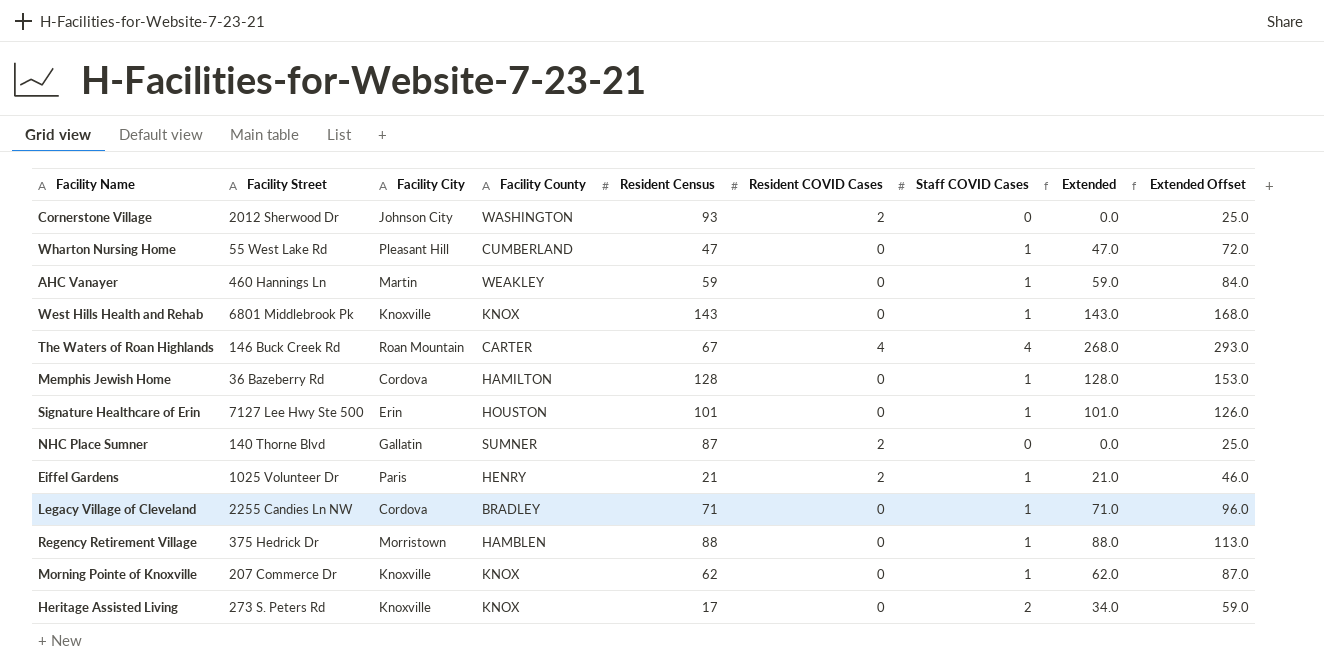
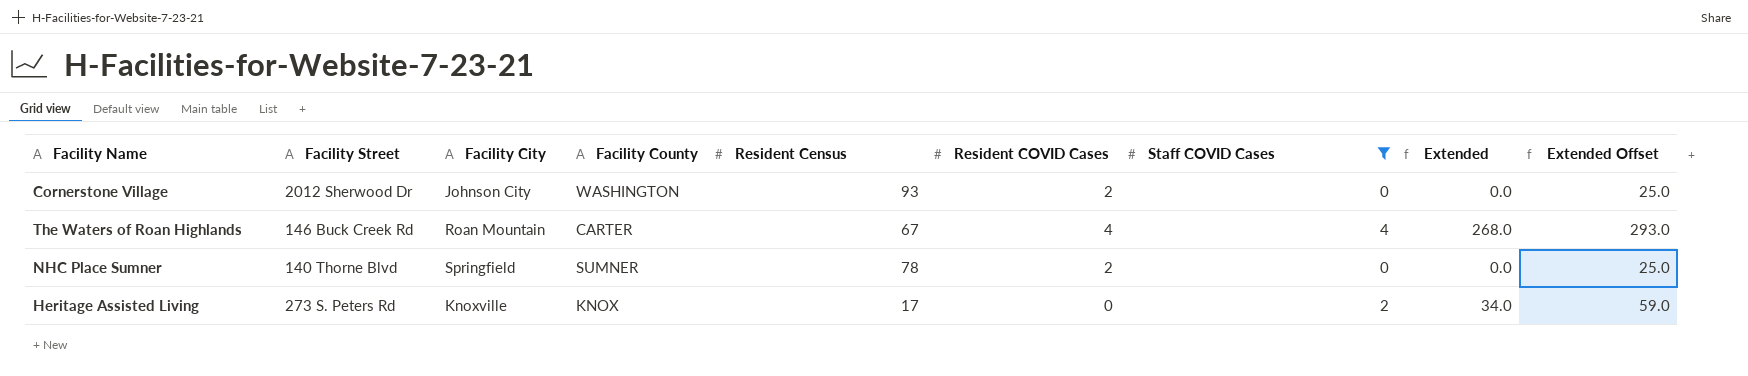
filter: none -> Staff COVID Cases != 1
NHC Place Sumner | Facility City: Gallatin -> Springfield
NHC Place Sumner | Resident Census: 87 -> 78

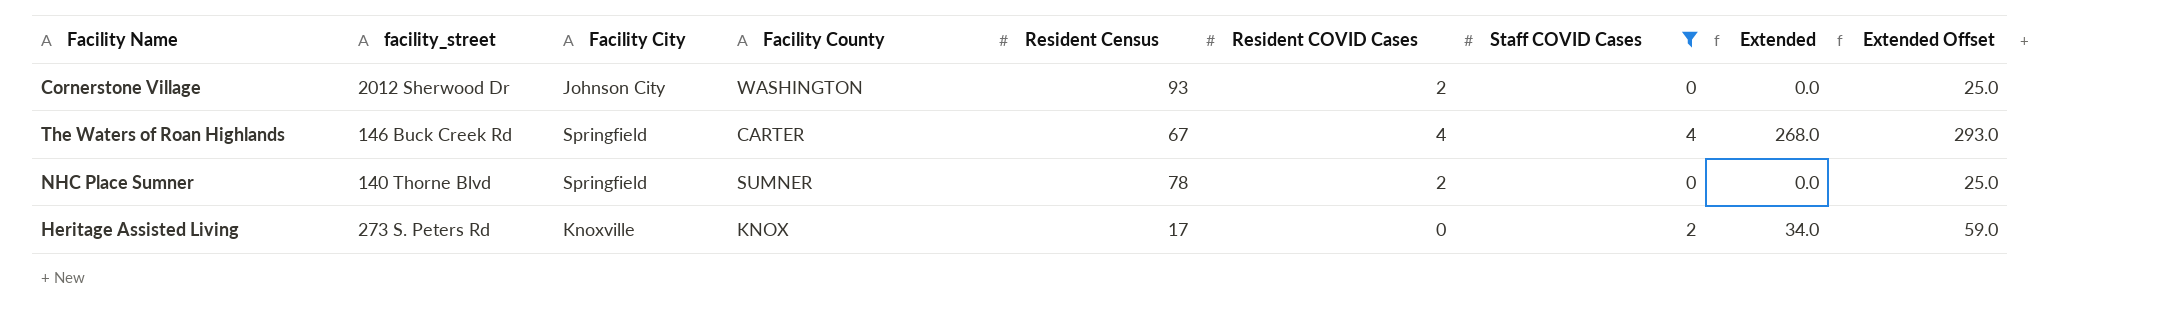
column name: Facility Street -> facility_street
The Waters of Roan Highlands | Facility City: Roan Mountain -> Springfield

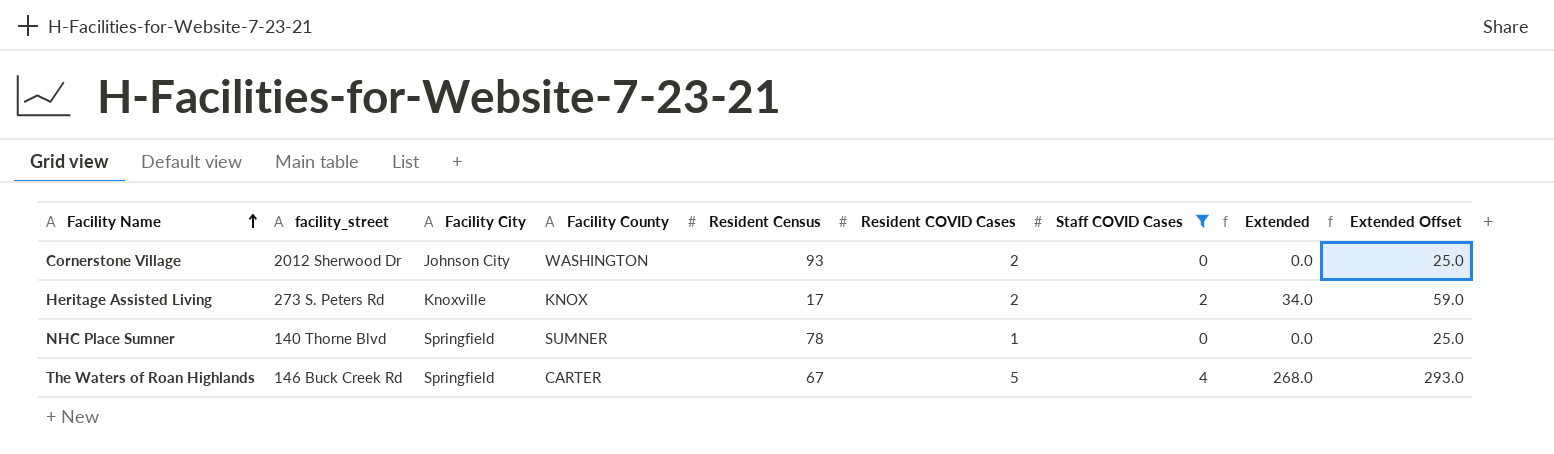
row order: none -> Facility Name ascending
Heritage Assisted Living | Resident COVID Cases: 0 -> 2
NHC Place Sumner | Resident COVID Cases: 2 -> 1
The Waters of Roan Highlands | Resident COVID Cases: 4 -> 5

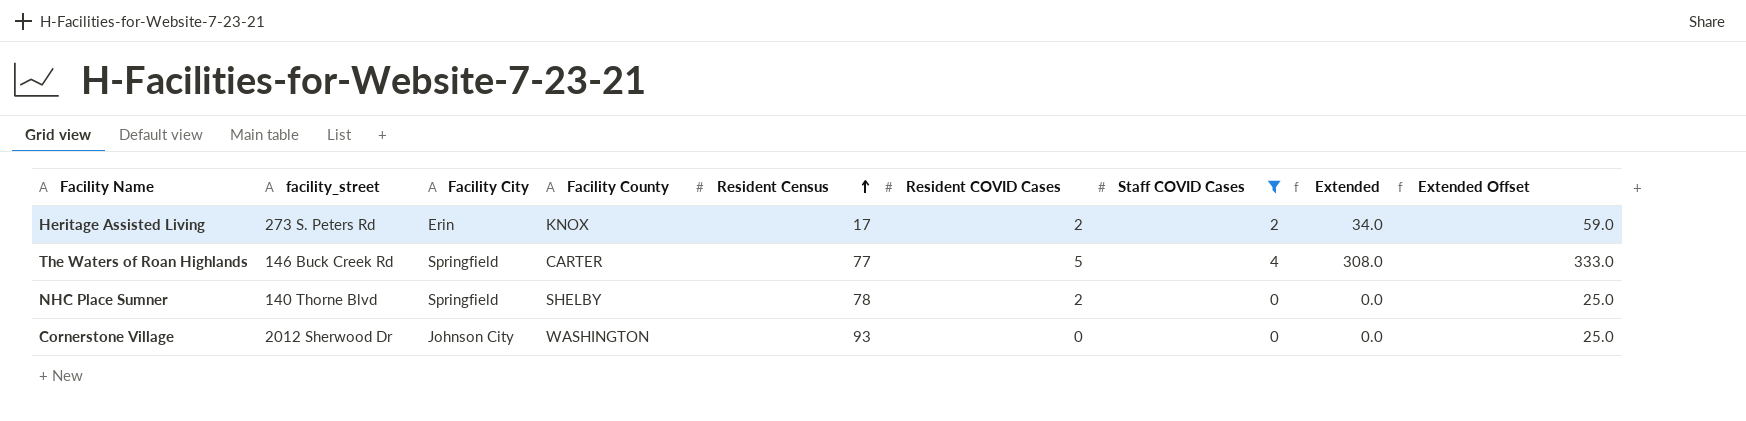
row order: Facility Name ascending -> Resident Census ascending
Heritage Assisted Living | Facility City: Knoxville -> Erin
The Waters of Roan Highlands | Resident Census: 67 -> 77
The Waters of Roan Highlands | Extended: 268.0 -> 308.0
The Waters of Roan Highlands | Extended Offset: 293.0 -> 333.0
NHC Place Sumner | Facility County: SUMNER -> SHELBY
NHC Place Sumner | Resident COVID Cases: 1 -> 2
Cornerstone Village | Resident COVID Cases: 2 -> 0

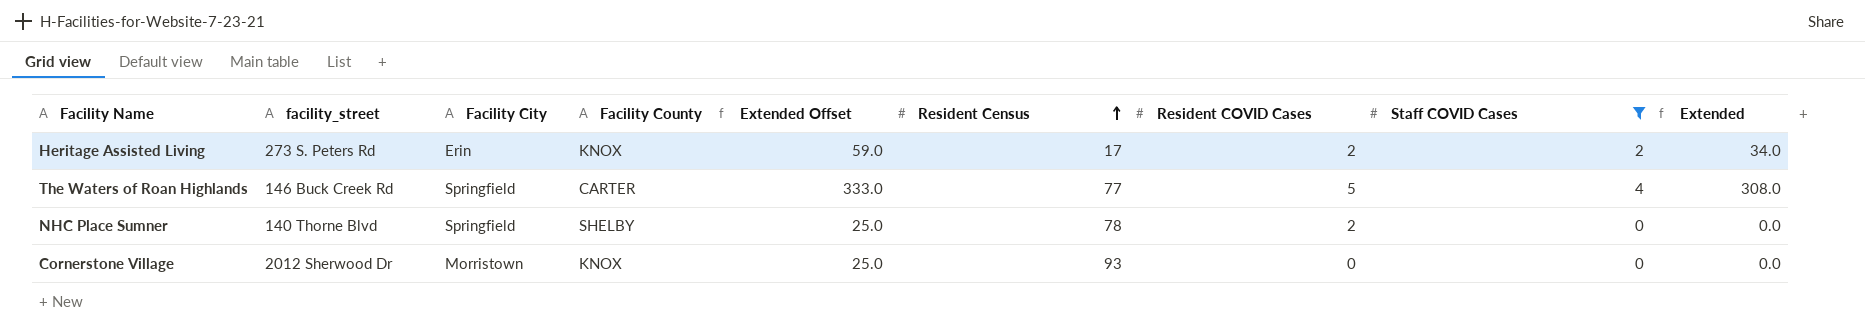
column Extended Offset | position: 9 -> 5
Cornerstone Village | Facility City: Johnson City -> Morristown
Cornerstone Village | Facility County: WASHINGTON -> KNOX

